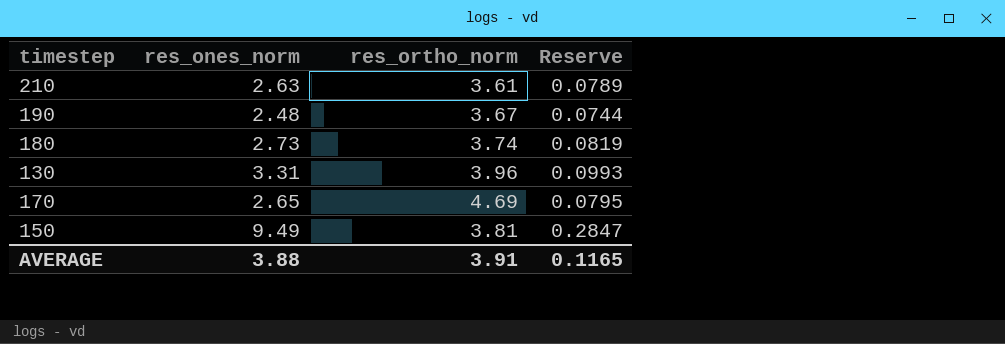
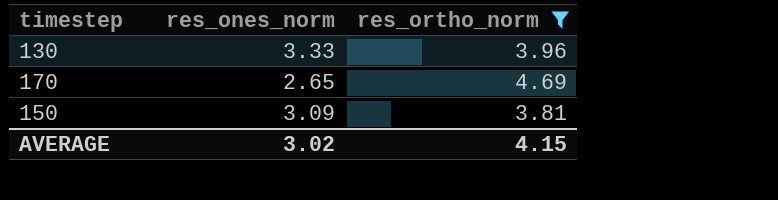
filter: none -> res_ortho_norm >= 3.81
column Reserve | formula: [res_ones_norm] * 0.03 -> none
130 | res_ones_norm: 3.31 -> 3.33
150 | res_ones_norm: 9.49 -> 3.09
AVERAGE | res_ones_norm: 3.88 -> 3.02
AVERAGE | res_ortho_norm: 3.91 -> 4.15

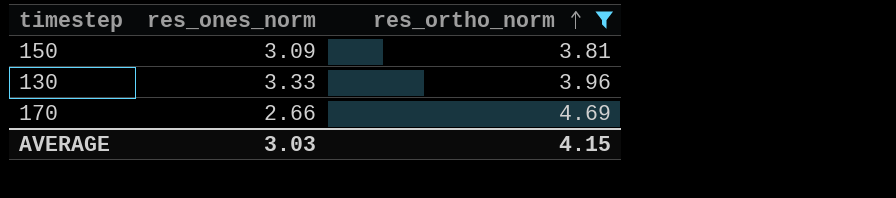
row order: none -> res_ortho_norm ascending
170 | res_ones_norm: 2.65 -> 2.66
AVERAGE | res_ones_norm: 3.02 -> 3.03

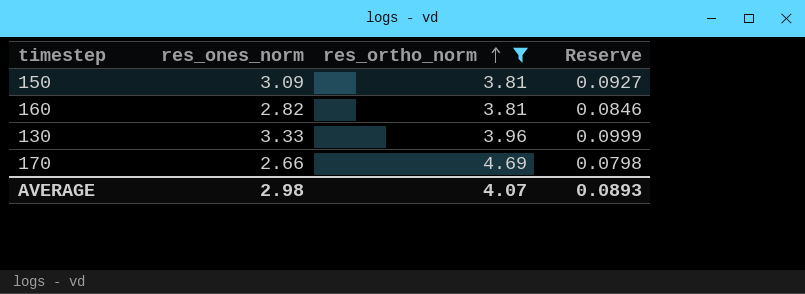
column Reserve | formula: none -> [res_ones_norm] * 0.03
row 160: none -> 2.82 | 3.81 | 0.0846
AVERAGE | res_ones_norm: 3.03 -> 2.98
AVERAGE | res_ortho_norm: 4.15 -> 4.07

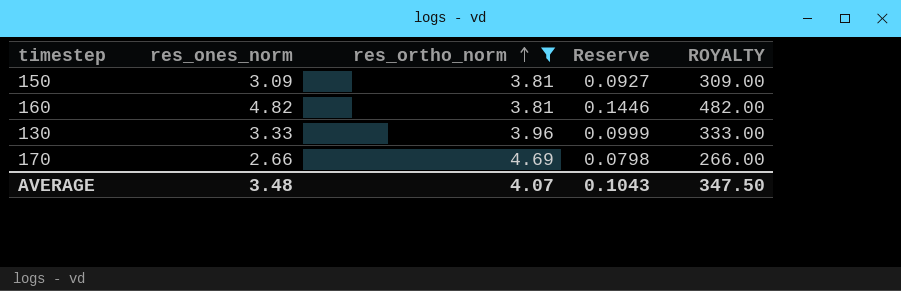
column ROYALTY | formula: none -> [res_ones_norm] * 100
160 | res_ones_norm: 2.82 -> 4.82
160 | Reserve: 0.0846 -> 0.1446
AVERAGE | res_ones_norm: 2.98 -> 3.48
AVERAGE | Reserve: 0.0893 -> 0.1043

